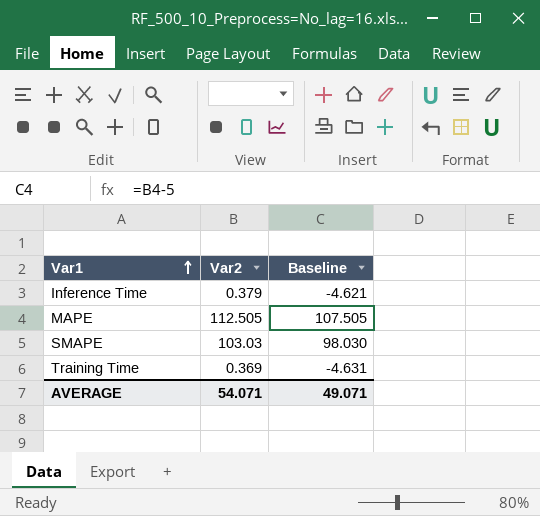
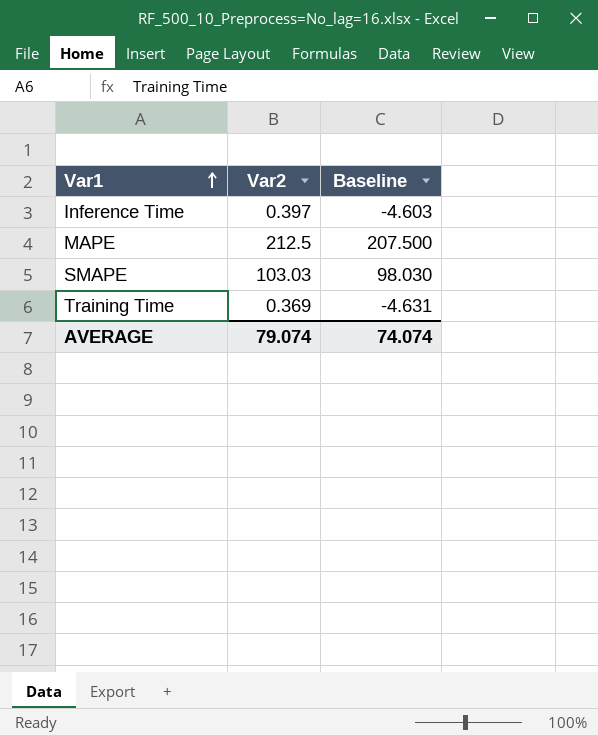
Inference Time | Var2: 0.379 -> 0.397
Inference Time | Baseline: -4.621 -> -4.603
MAPE | Var2: 112.505 -> 212.5
MAPE | Baseline: 107.505 -> 207.500
AVERAGE | Var2: 54.071 -> 79.074
AVERAGE | Baseline: 49.071 -> 74.074

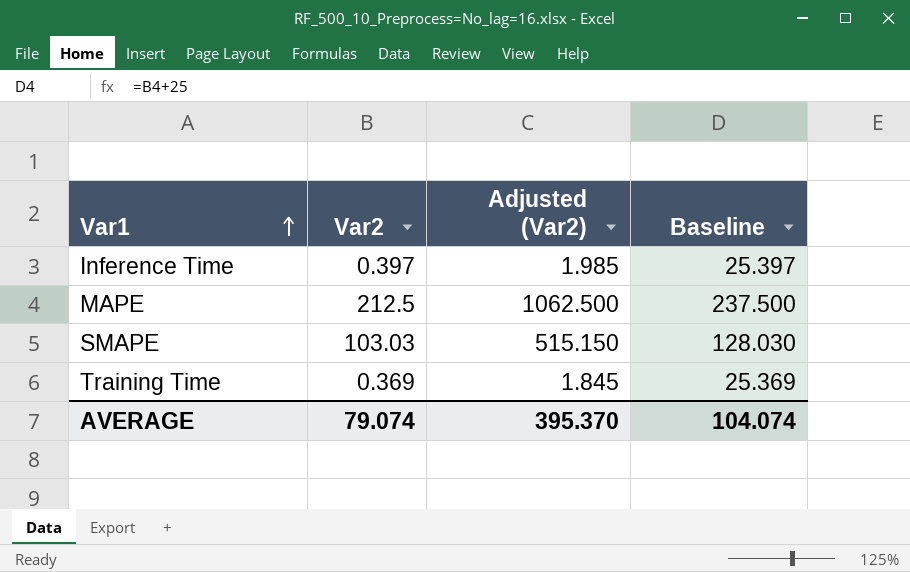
column Adjusted (Var2) | formula: none -> [Var2] * 5
column Baseline | formula: [Var2] - 5 -> [Var2] + 25
AVERAGE | Baseline: 74.074 -> 104.074

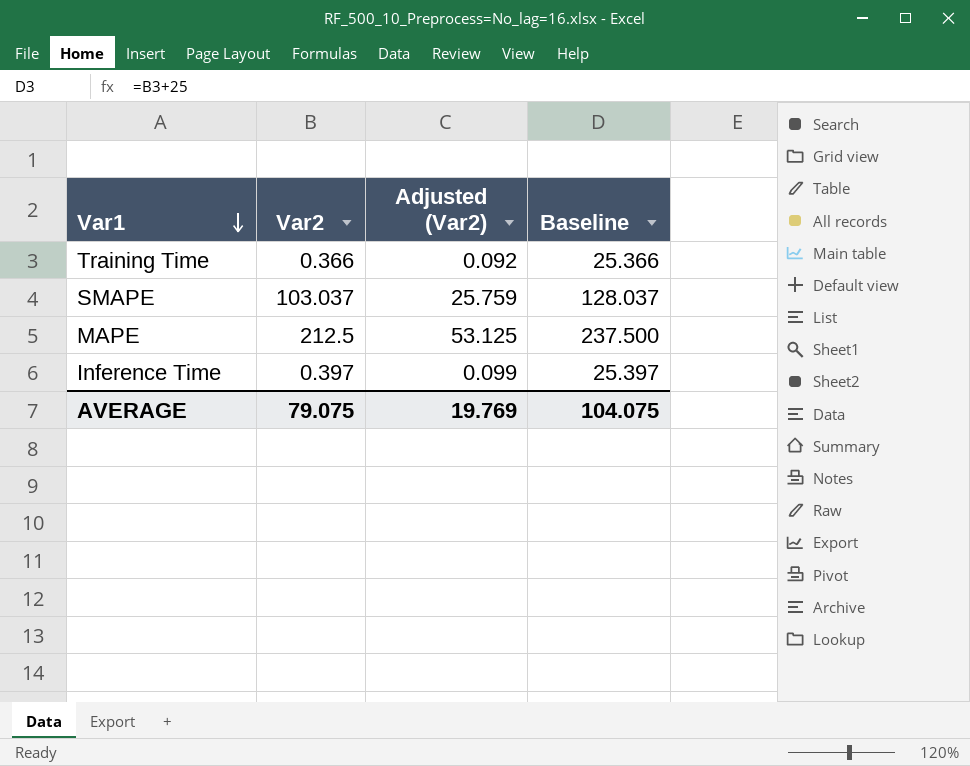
row order: Var1 ascending -> Var1 descending
column Adjusted (Var2) | formula: [Var2] * 5 -> [Var2] * 0.25
Training Time | Var2: 0.369 -> 0.366
Training Time | Baseline: 25.369 -> 25.366
SMAPE | Var2: 103.03 -> 103.037
SMAPE | Baseline: 128.030 -> 128.037
AVERAGE | Var2: 79.074 -> 79.075
AVERAGE | Adjusted (Var2): 395.370 -> 19.769
AVERAGE | Baseline: 104.074 -> 104.075

